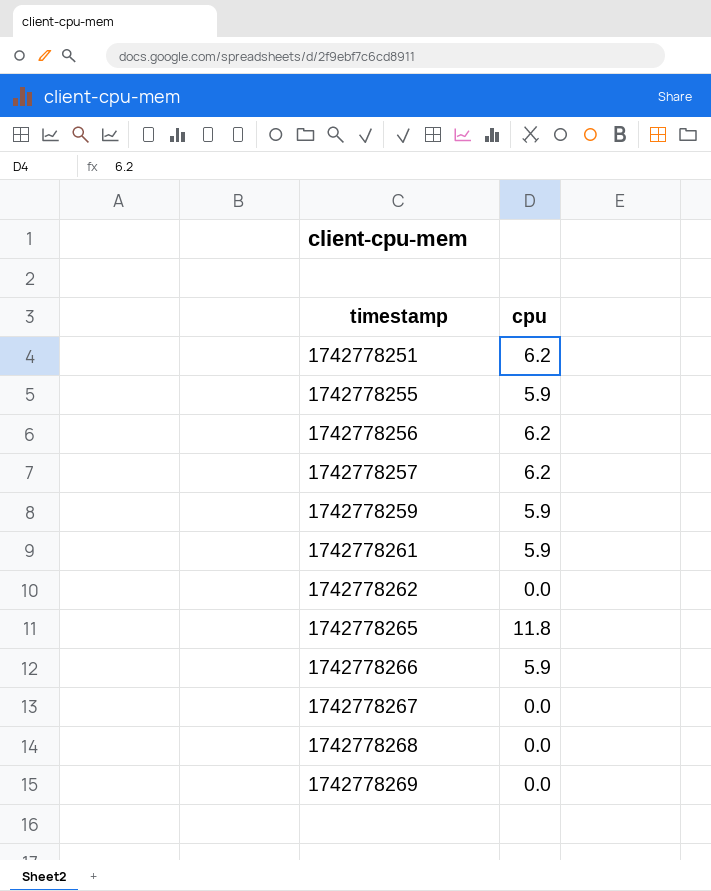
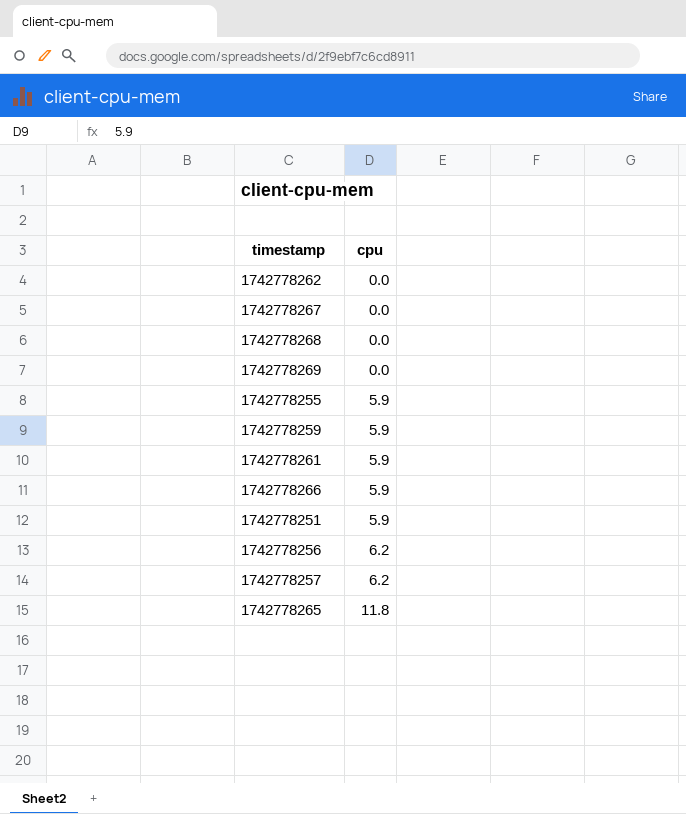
row order: timestamp ascending -> cpu ascending
1742778251 | cpu: 6.2 -> 5.9

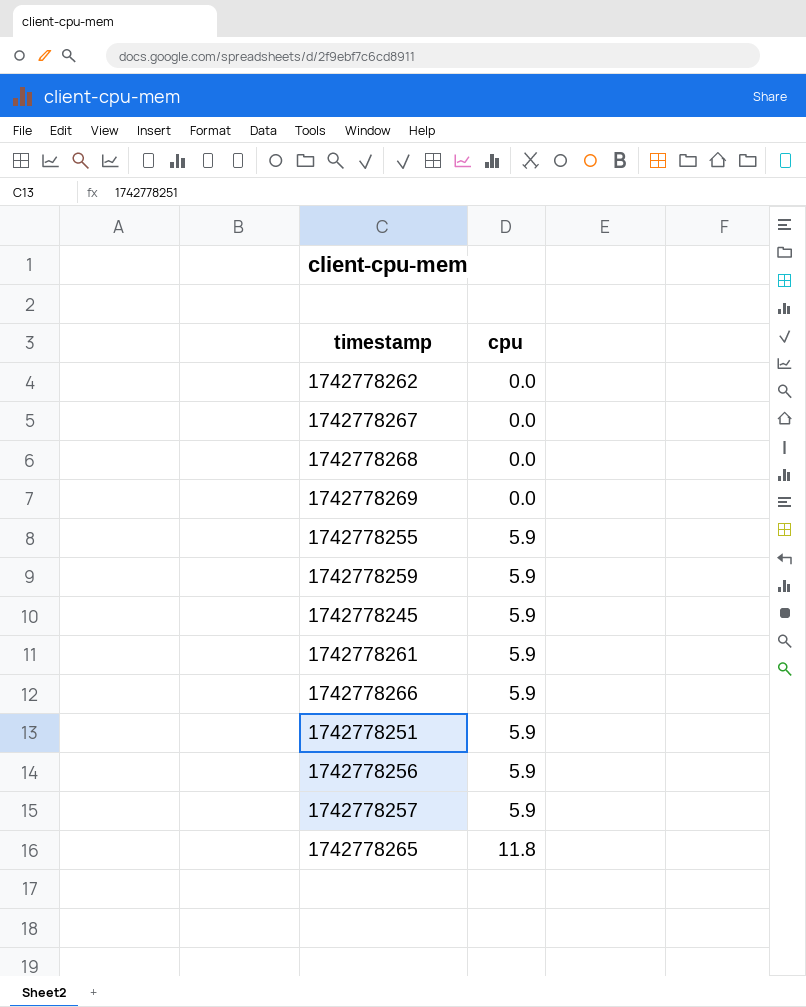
row 1742778245: none -> 5.9
1742778256 | cpu: 6.2 -> 5.9
1742778257 | cpu: 6.2 -> 5.9

